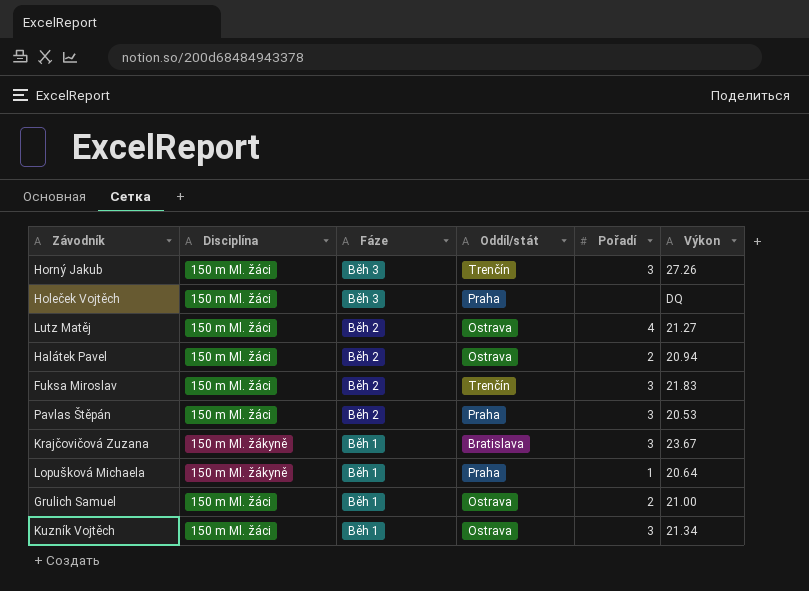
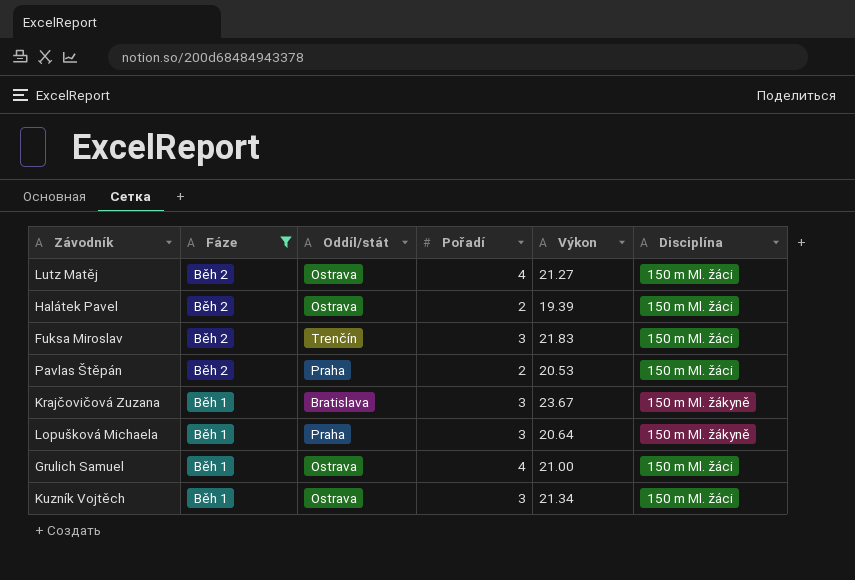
filter: none -> Fáze != Běh 3
column Disciplína | position: 2 -> 6
Halátek Pavel | Výkon: 20.94 -> 19.39
Pavlas Štěpán | Pořadí: 3 -> 2
Lopušková Michaela | Pořadí: 1 -> 3
Grulich Samuel | Pořadí: 2 -> 4

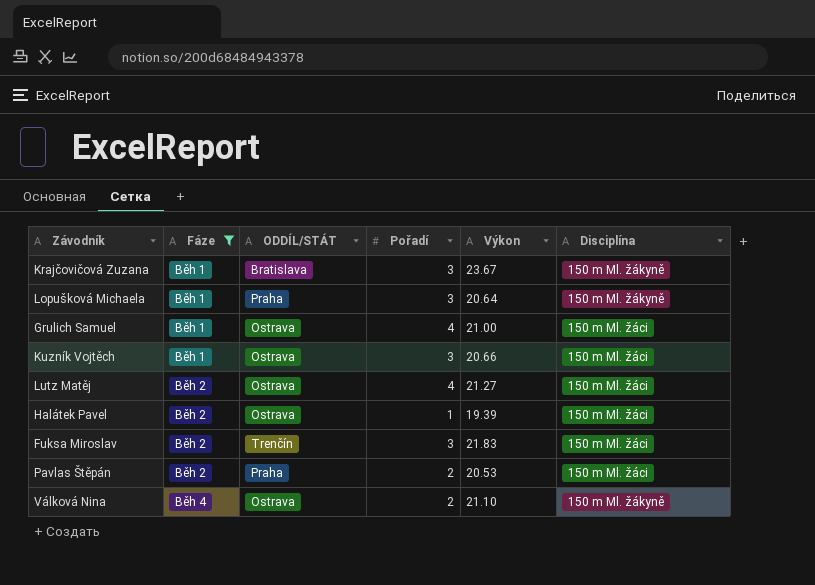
row order: Fáze descending -> Fáze ascending
column name: Oddíl/stát -> ODDÍL/STÁT
Kuzník Vojtěch | Výkon: 21.34 -> 20.66
Halátek Pavel | Pořadí: 2 -> 1
row Válková Nina: none -> Běh 4 | Ostrava | 2 | 21.10 | 150 m Ml. žákyně

